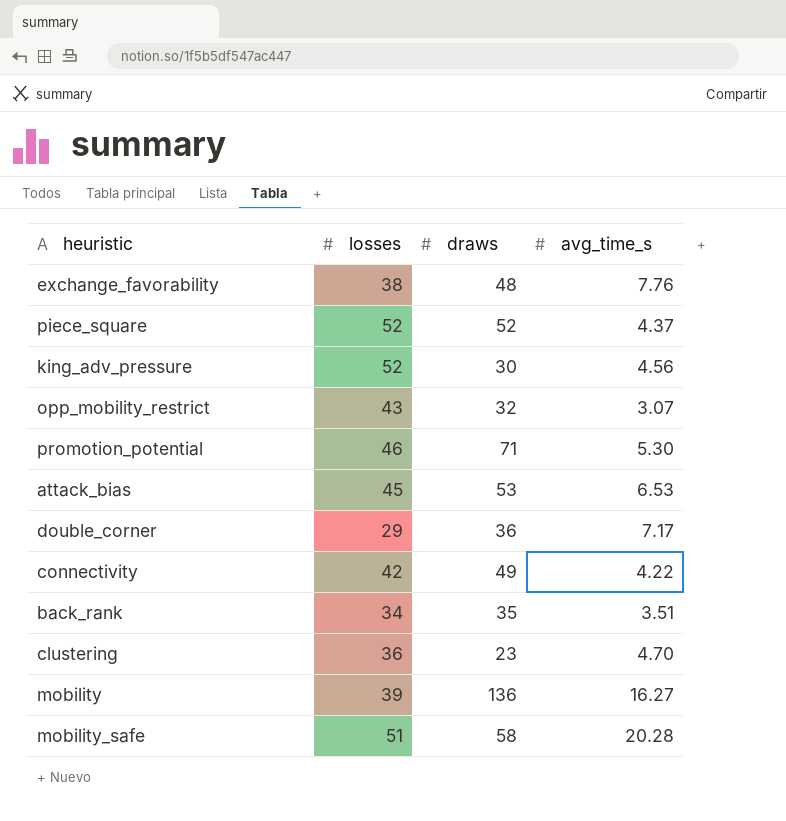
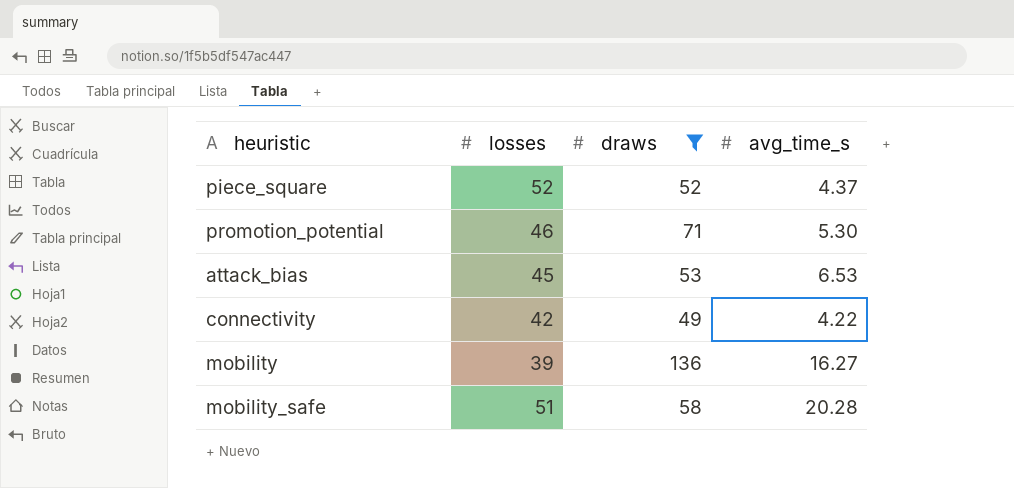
filter: none -> draws >= 49

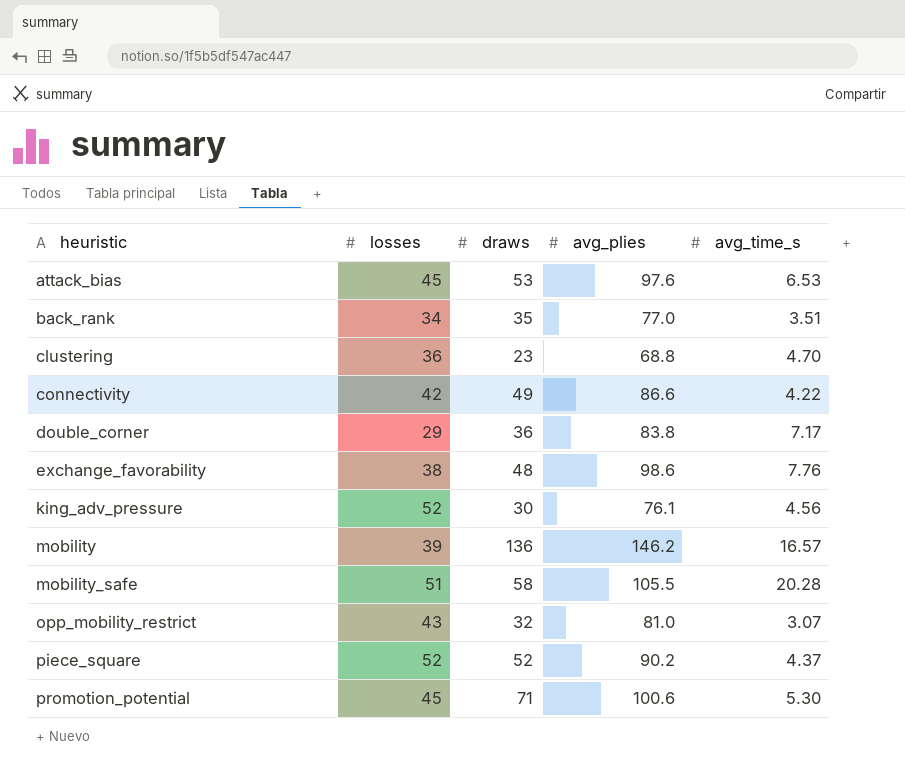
filter: draws >= 49 -> none
row order: none -> heuristic ascending
column avg_plies | position: none -> 4
mobility | avg_time_s: 16.27 -> 16.57
promotion_potential | losses: 46 -> 45

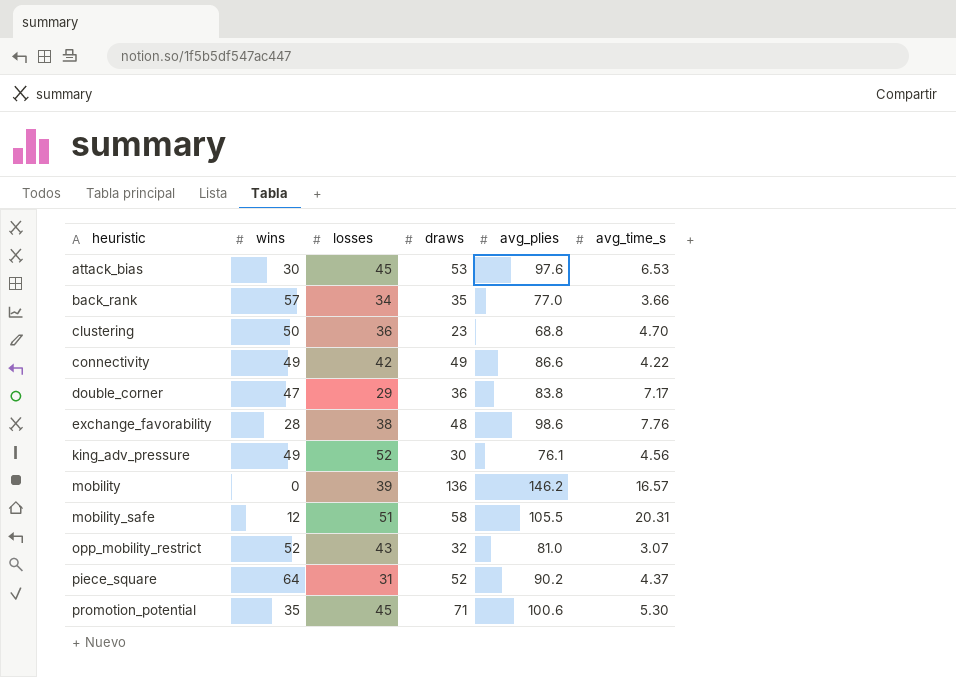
column wins | position: none -> 2
back_rank | avg_time_s: 3.51 -> 3.66
mobility_safe | avg_time_s: 20.28 -> 20.31
piece_square | losses: 52 -> 31

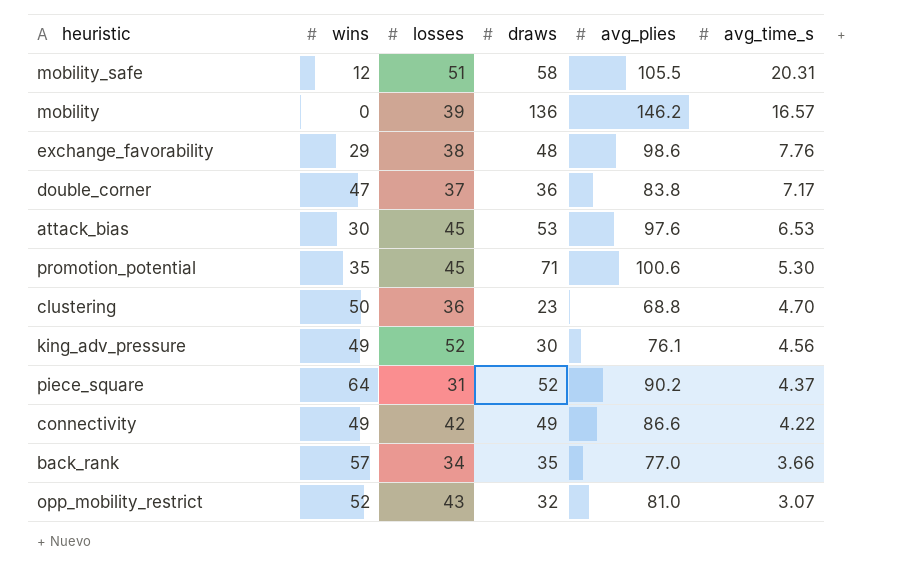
row order: heuristic ascending -> avg_time_s descending
exchange_favorability | wins: 28 -> 29
double_corner | losses: 29 -> 37

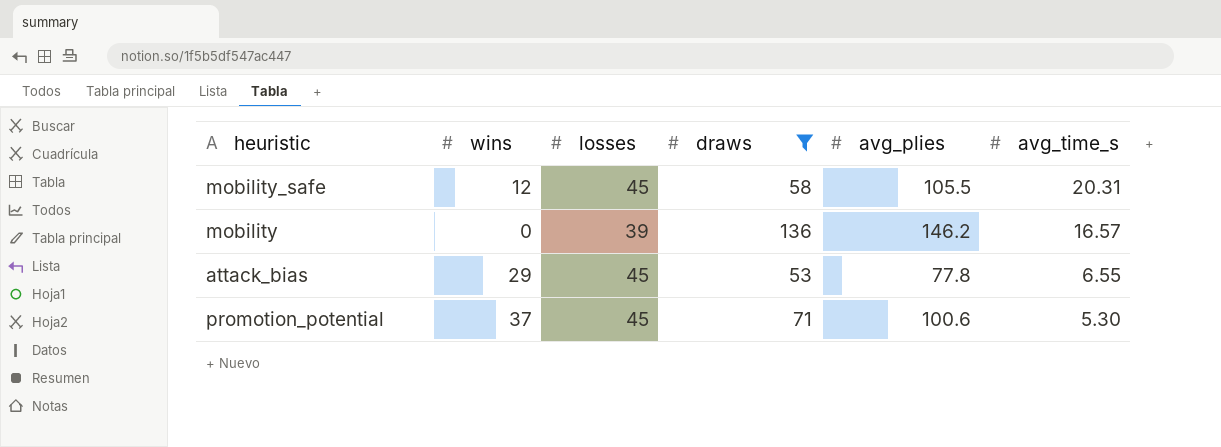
filter: none -> draws >= 53
mobility_safe | losses: 51 -> 45
attack_bias | wins: 30 -> 29
attack_bias | avg_plies: 97.6 -> 77.8
attack_bias | avg_time_s: 6.53 -> 6.55
promotion_potential | wins: 35 -> 37

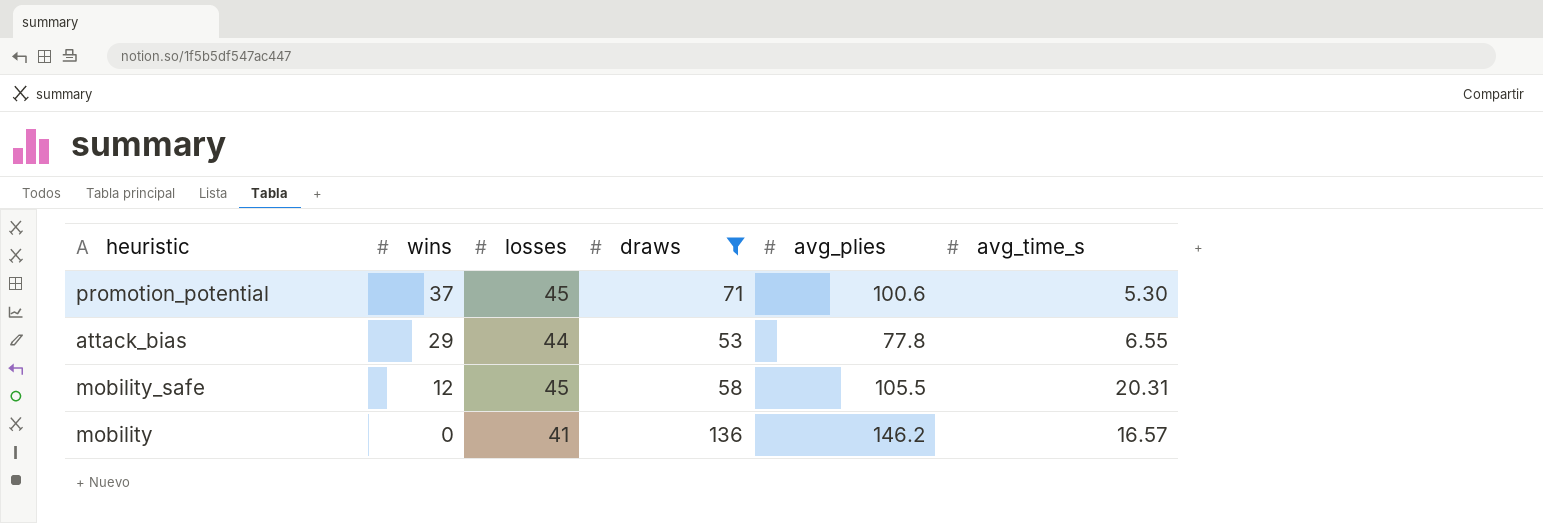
row order: avg_time_s descending -> wins descending
attack_bias | losses: 45 -> 44
mobility | losses: 39 -> 41

